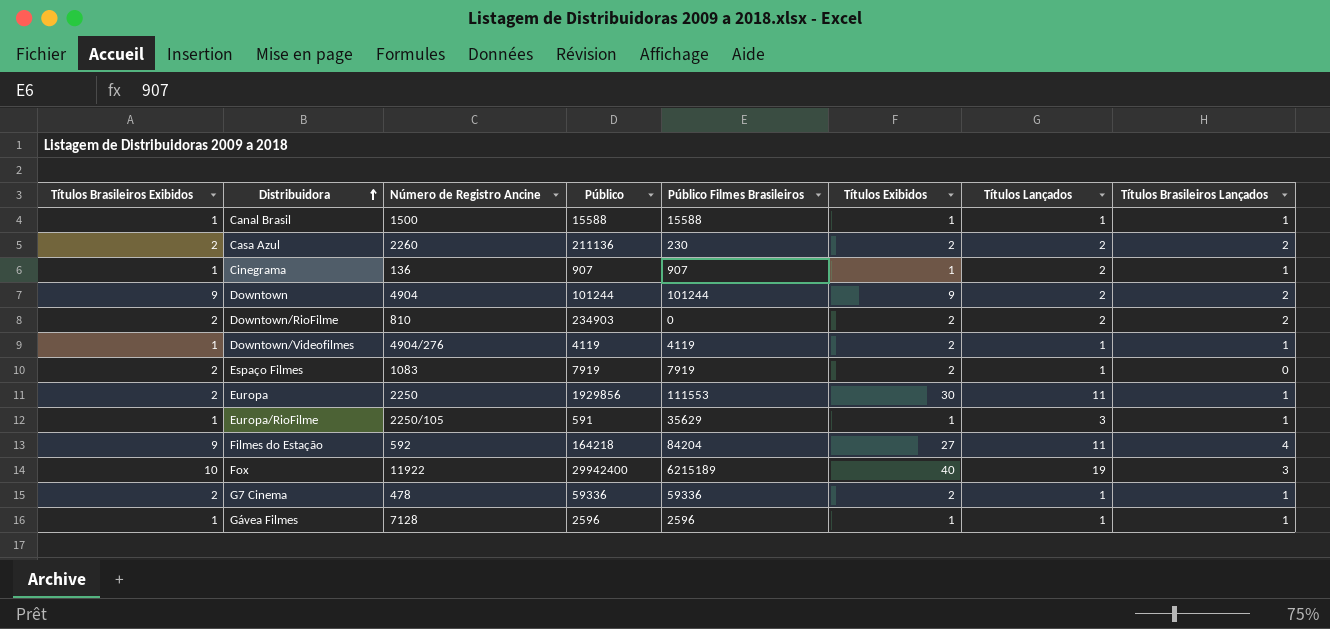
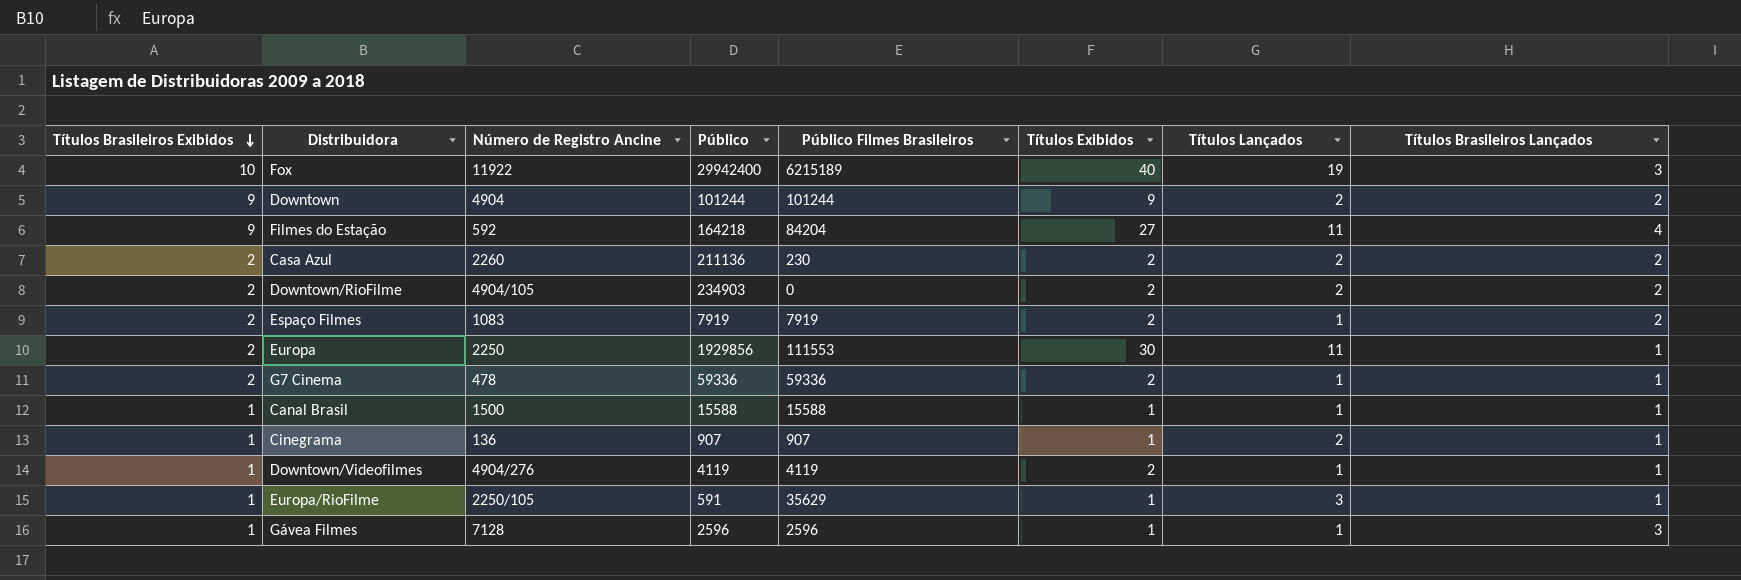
row order: Distribuidora ascending -> Títulos Brasileiros Exibidos descending
Downtown/RioFilme | Número de Registro Ancine: 810 -> 4904/105
Espaço Filmes | Títulos Brasileiros Lançados: 0 -> 2
Gávea Filmes | Títulos Brasileiros Lançados: 1 -> 3

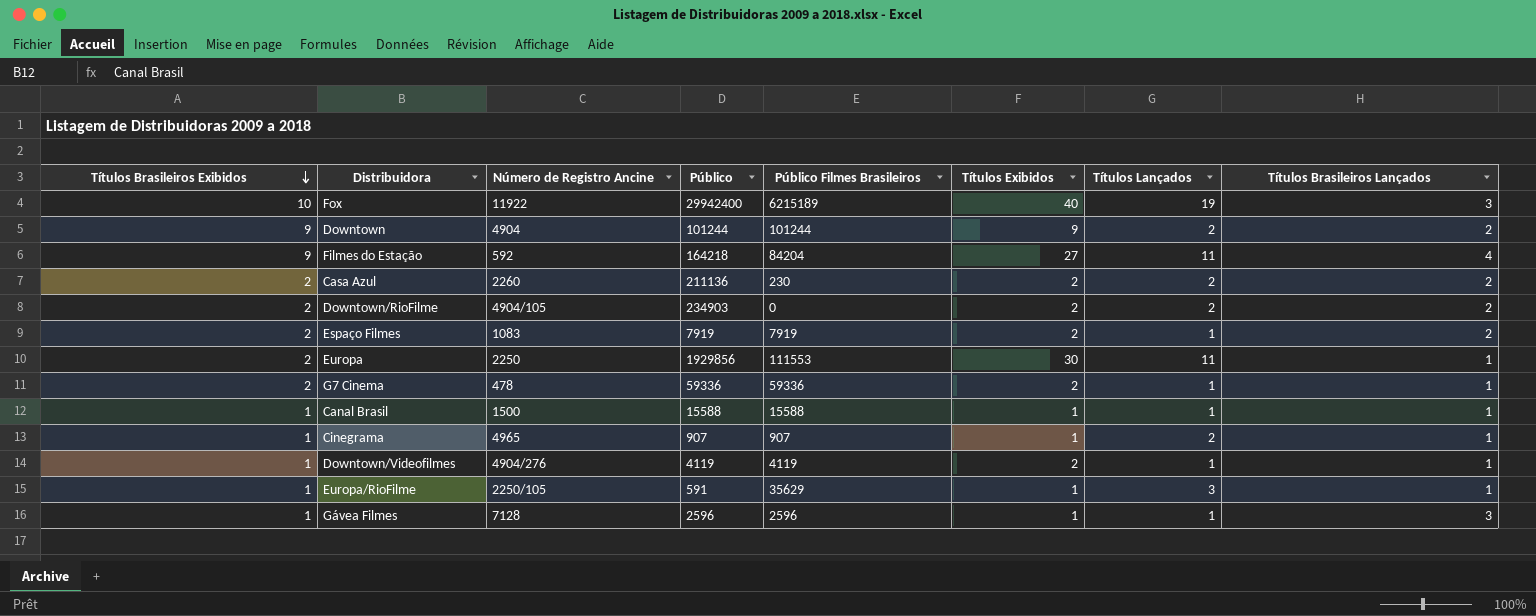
Cinegrama | Número de Registro Ancine: 136 -> 4965

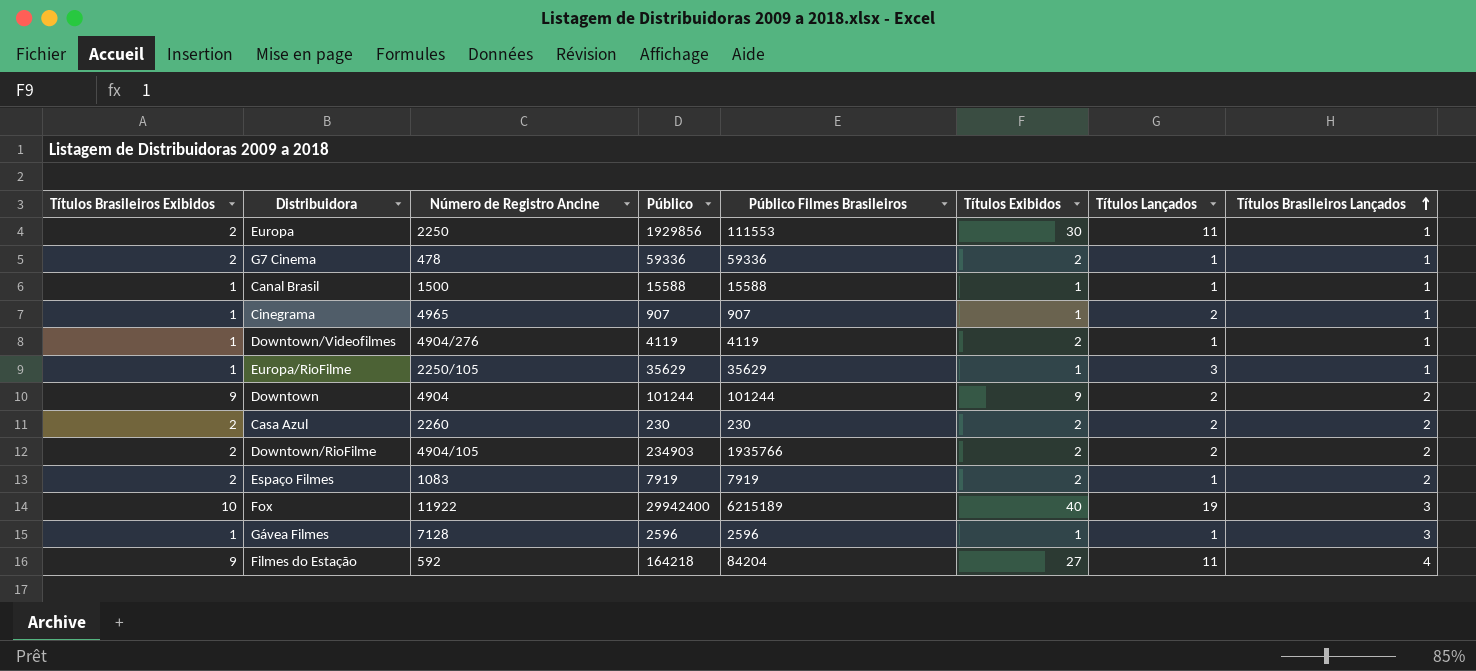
row order: Títulos Brasileiros Exibidos descending -> Títulos Brasileiros Lançados ascending
Europa/RioFilme | Público: 591 -> 35629
Casa Azul | Público: 211136 -> 230
Downtown/RioFilme | Público Filmes Brasileiros: 0 -> 1935766

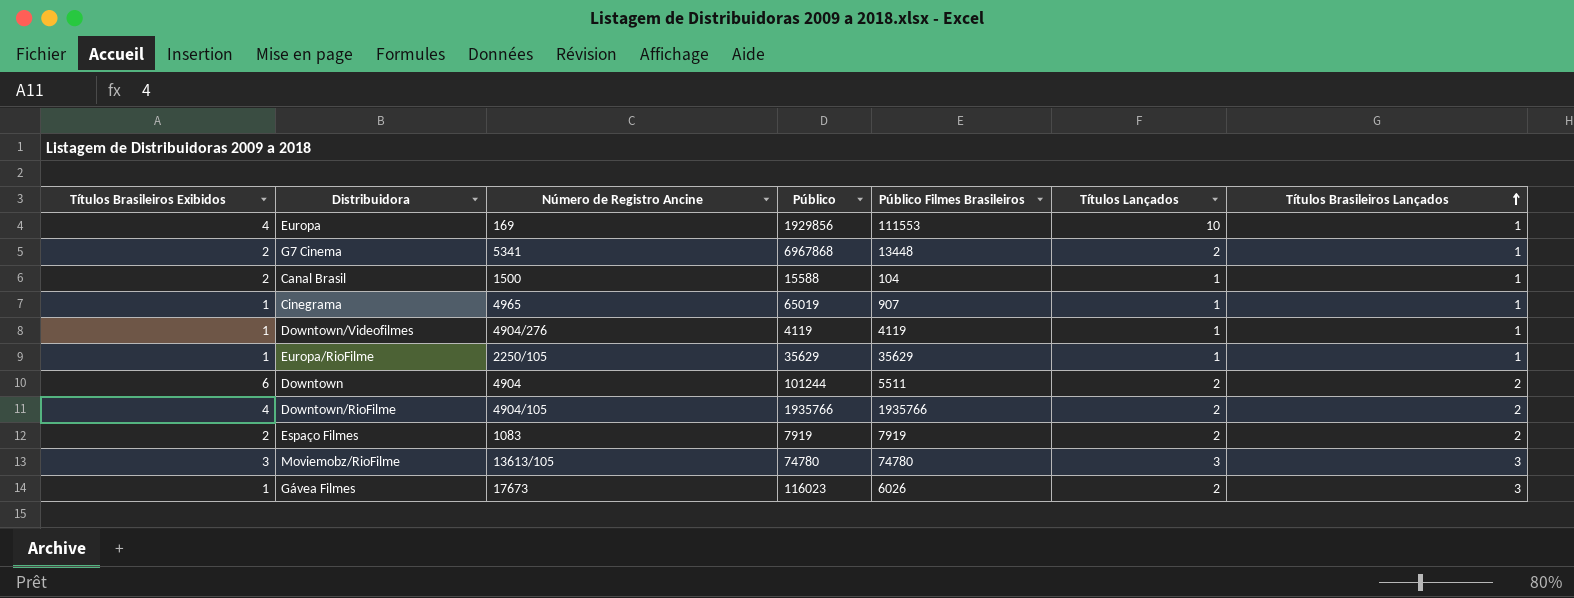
column Títulos Exibidos | position: 6 -> none
row Casa Azul: 2 | 2260 | 230 | 230 | 2 | 2 | 2 -> none
row Fox: 10 | 11922 | 29942400 | 6215189 | 40 | 19 | 3 -> none
row Filmes do Estação: 9 | 592 | 164218 | 84204 | 27 | 11 | 4 -> none
Europa | Títulos Brasileiros Exibidos: 2 -> 4
Europa | Número de Registro Ancine: 2250 -> 169
Europa | Títulos Lançados: 11 -> 10
G7 Cinema | Número de Registro Ancine: 478 -> 5341
G7 Cinema | Público: 59336 -> 6967868
G7 Cinema | Público Filmes Brasileiros: 59336 -> 13448
G7 Cinema | Títulos Lançados: 1 -> 2
Canal Brasil | Títulos Brasileiros Exibidos: 1 -> 2
Canal Brasil | Público Filmes Brasileiros: 15588 -> 104
Cinegrama | Público: 907 -> 65019
Cinegrama | Títulos Lançados: 2 -> 1
Europa/RioFilme | Títulos Lançados: 3 -> 1
Downtown | Títulos Brasileiros Exibidos: 9 -> 6
Downtown | Público Filmes Brasileiros: 101244 -> 5511
Downtown/RioFilme | Títulos Brasileiros Exibidos: 2 -> 4
Downtown/RioFilme | Público: 234903 -> 1935766
Espaço Filmes | Títulos Lançados: 1 -> 2
row Moviemobz/RioFilme: none -> 3 | 13613/105 | 74780 | 74780 | 3 | 3
Gávea Filmes | Número de Registro Ancine: 7128 -> 17673
Gávea Filmes | Público: 2596 -> 116023
Gávea Filmes | Público Filmes Brasileiros: 2596 -> 6026
Gávea Filmes | Títulos Lançados: 1 -> 2

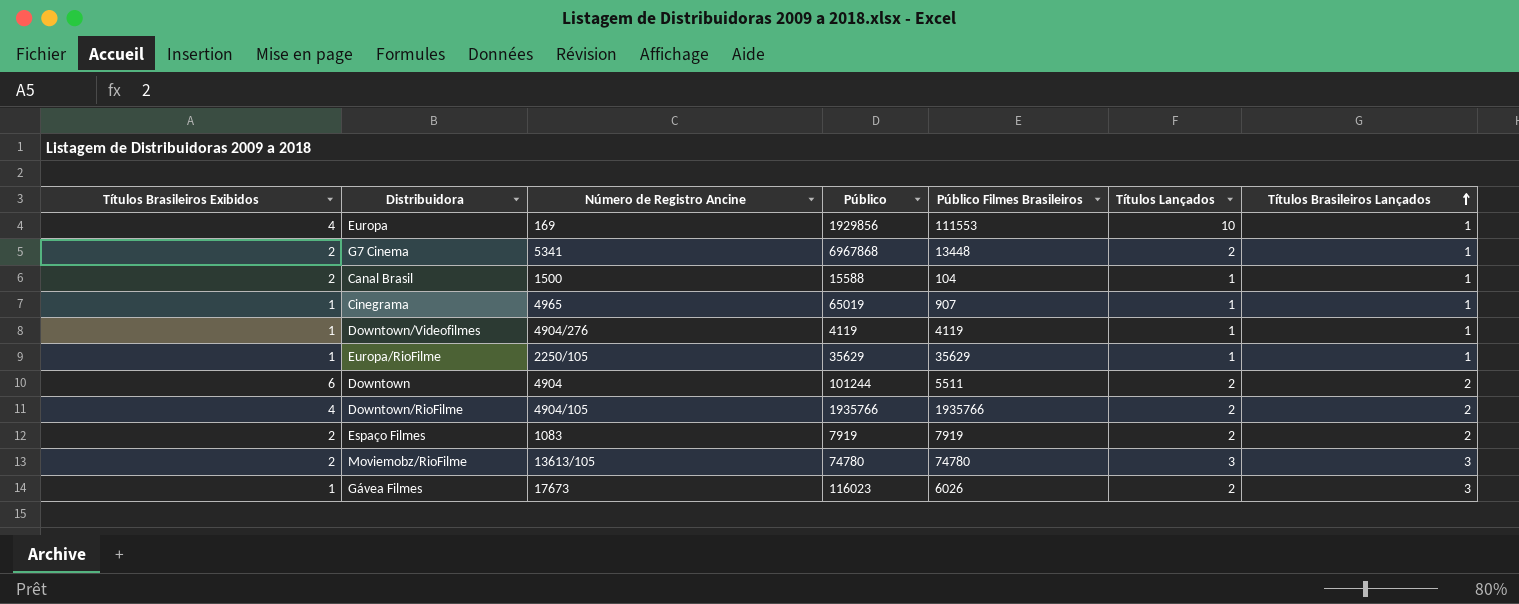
Moviemobz/RioFilme | Títulos Brasileiros Exibidos: 3 -> 2

